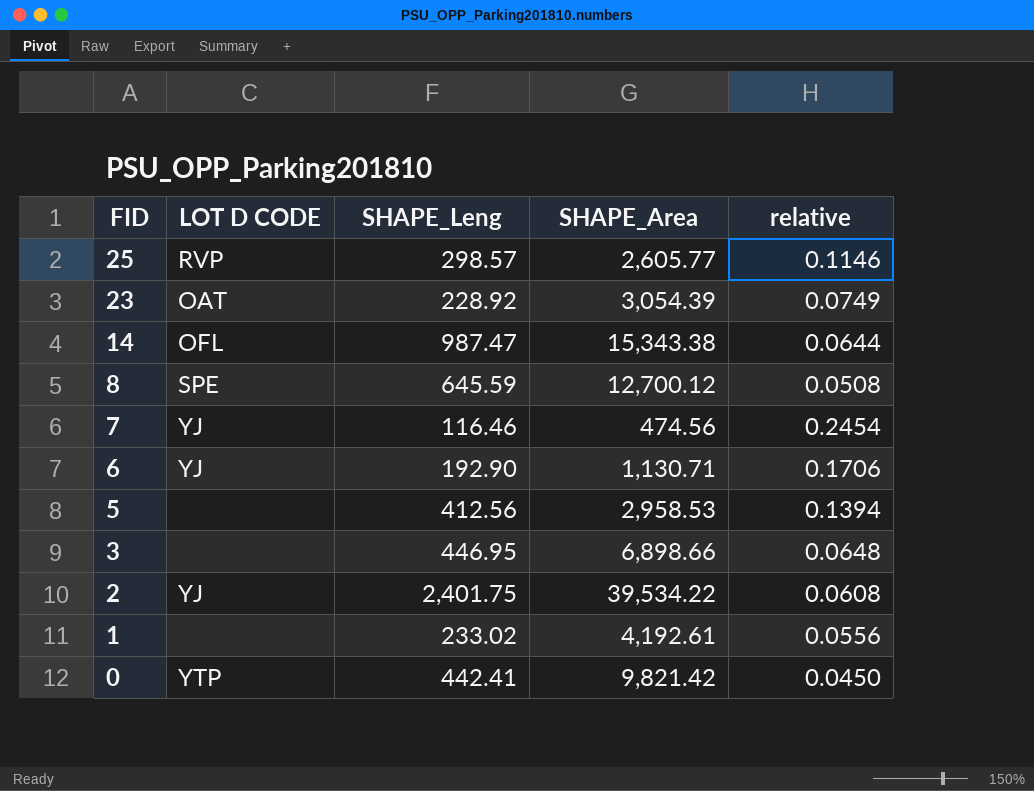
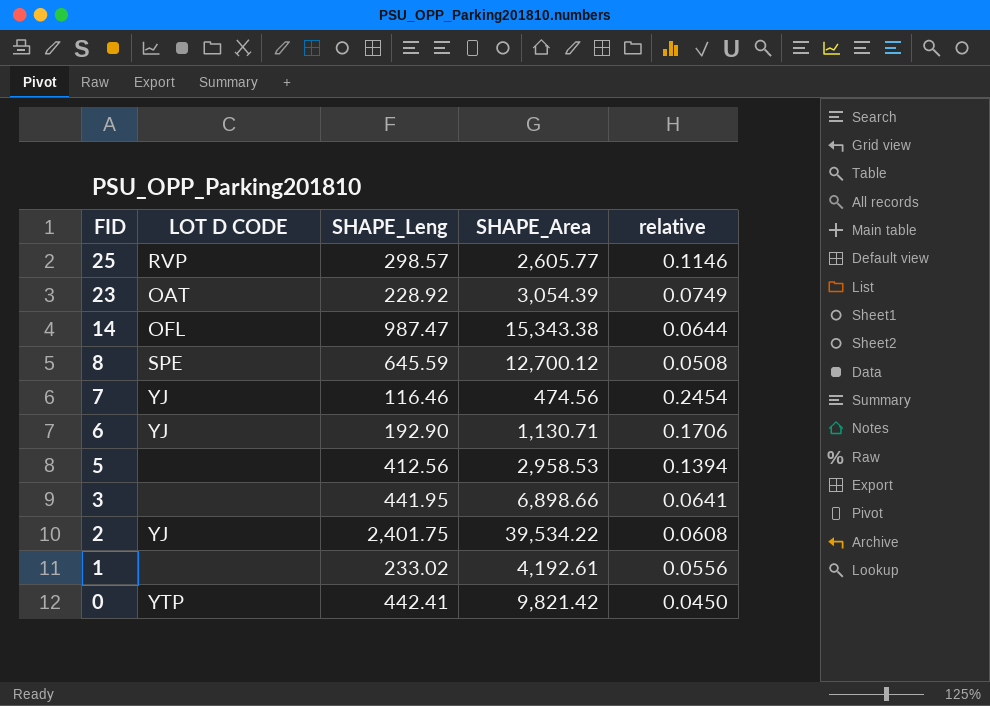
3 | SHAPE_Leng: 446.95 -> 441.95
3 | relative: 0.0648 -> 0.0641

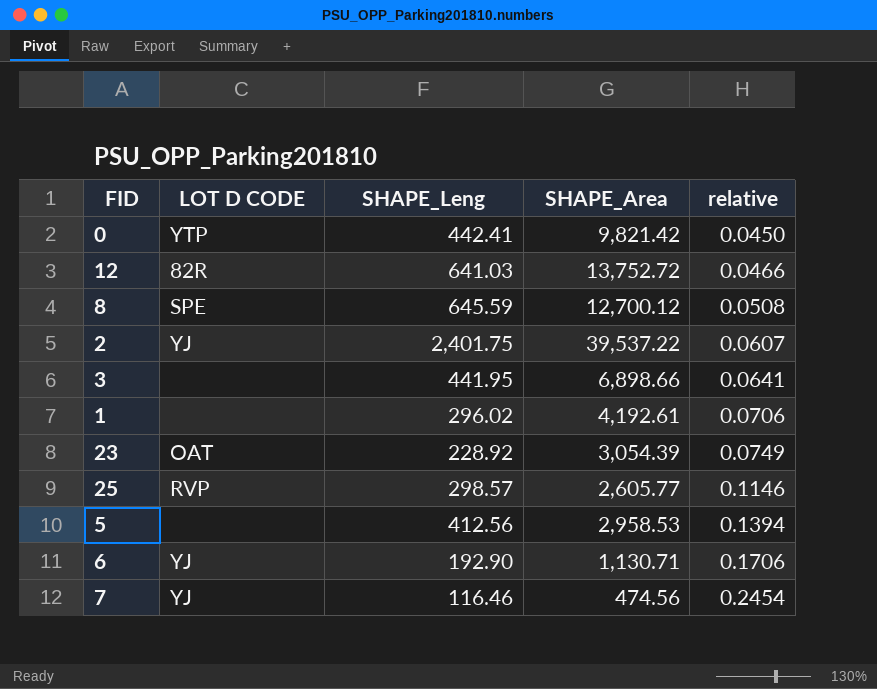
row order: FID descending -> relative ascending
row 14: OFL | 987.47 | 15,343.38 | 0.0644 -> none
row 12: none -> 82R | 641.03 | 13,752.72 | 0.0466
2 | SHAPE_Area: 39,534.22 -> 39,537.22
2 | relative: 0.0608 -> 0.0607
1 | SHAPE_Leng: 233.02 -> 296.02
1 | relative: 0.0556 -> 0.0706

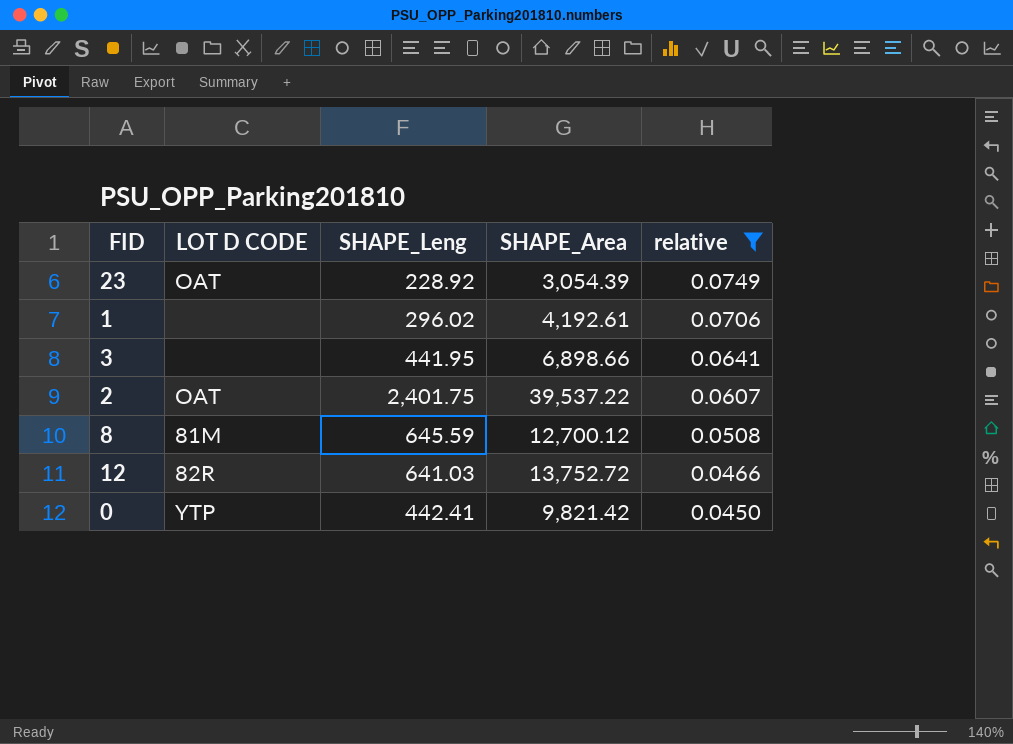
filter: none -> relative <= 0.0749
row order: relative ascending -> relative descending
2 | LOT D CODE: YJ -> OAT
8 | LOT D CODE: SPE -> 81M

